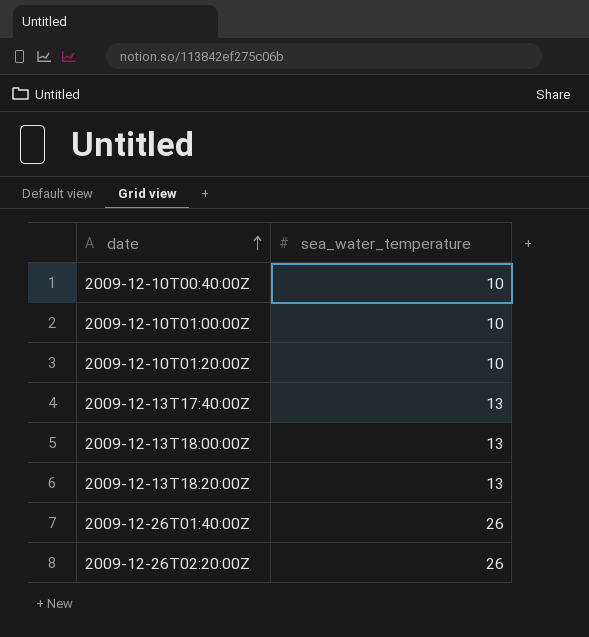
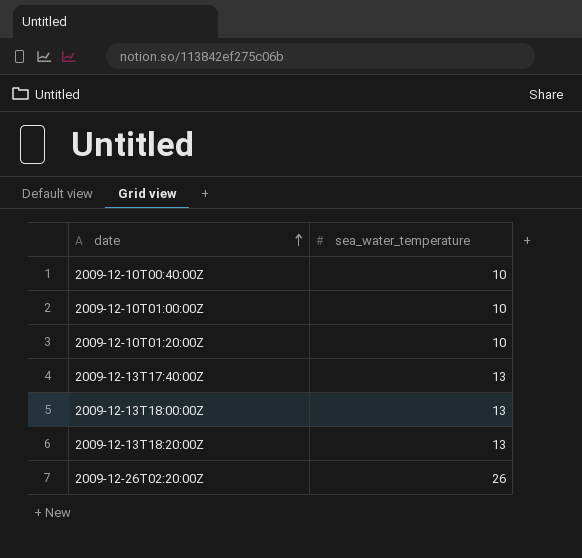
row 2009-12-26T01:40:00Z: 26 -> none

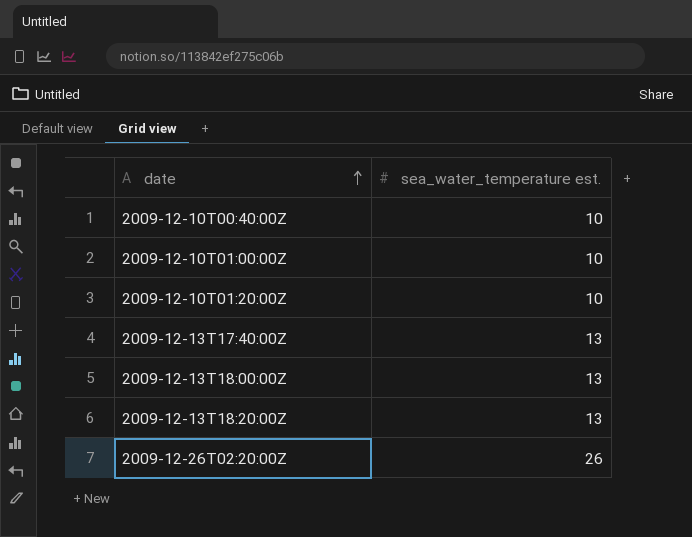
column name: sea_water_temperature -> sea_water_temperature est.

